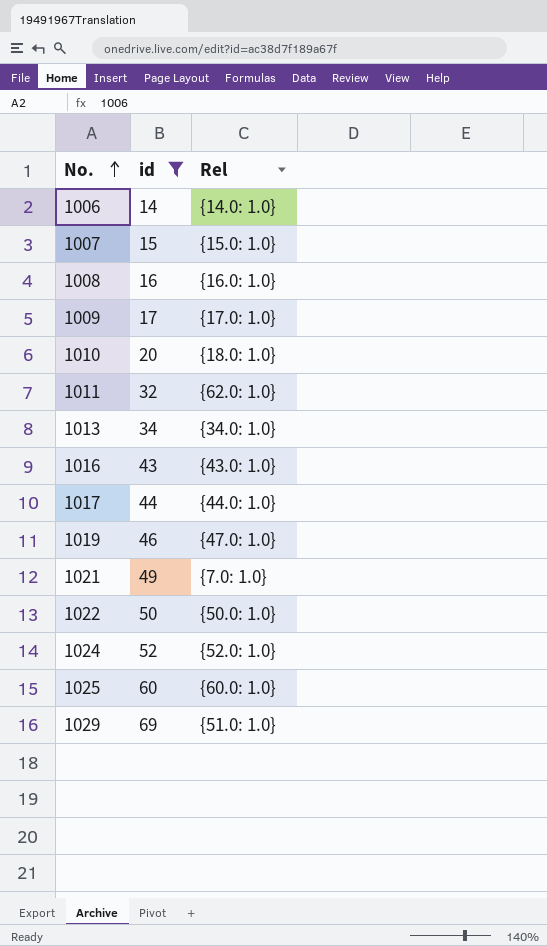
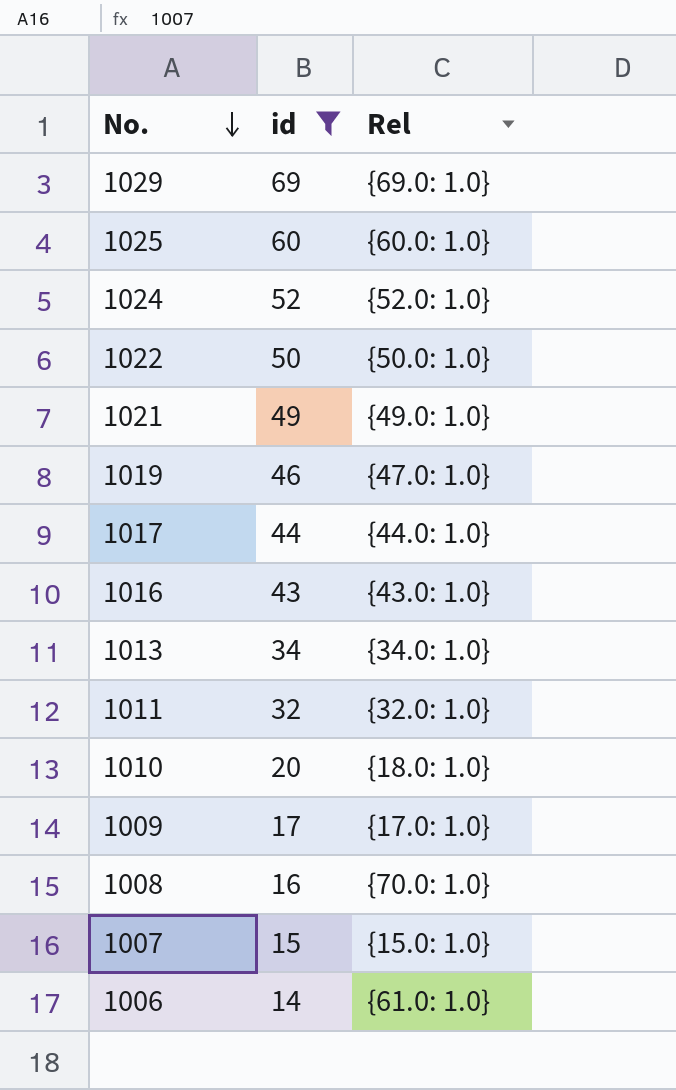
row order: No. ascending -> No. descending
1029 | Rel: {51.0: 1.0} -> {69.0: 1.0}
1021 | Rel: {7.0: 1.0} -> {49.0: 1.0}
1011 | Rel: {62.0: 1.0} -> {32.0: 1.0}
1008 | Rel: {16.0: 1.0} -> {70.0: 1.0}
1006 | Rel: {14.0: 1.0} -> {61.0: 1.0}

